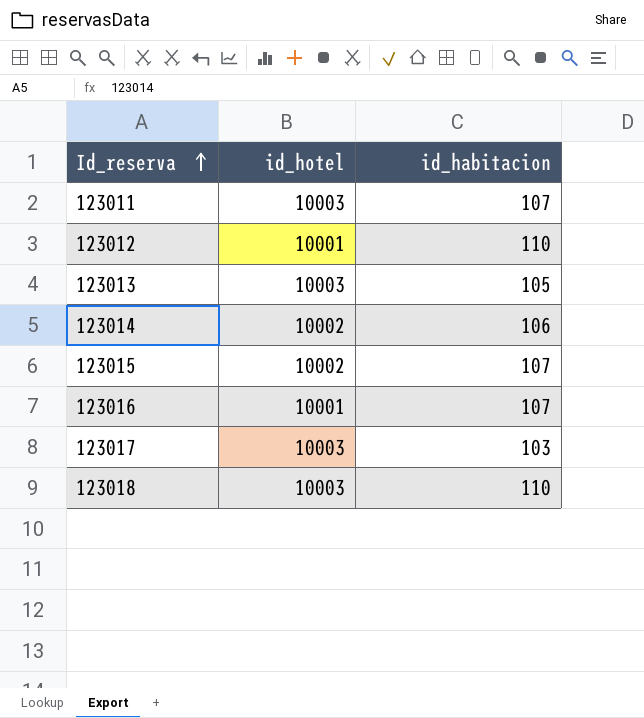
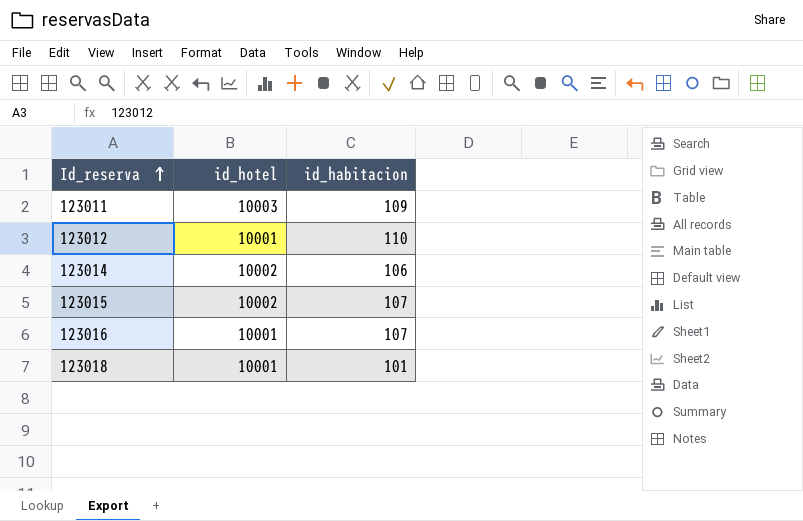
row 123013: 10003 | 105 -> none
row 123017: 10003 | 103 -> none
123011 | id_habitacion: 107 -> 109
123018 | id_hotel: 10003 -> 10001
123018 | id_habitacion: 110 -> 101

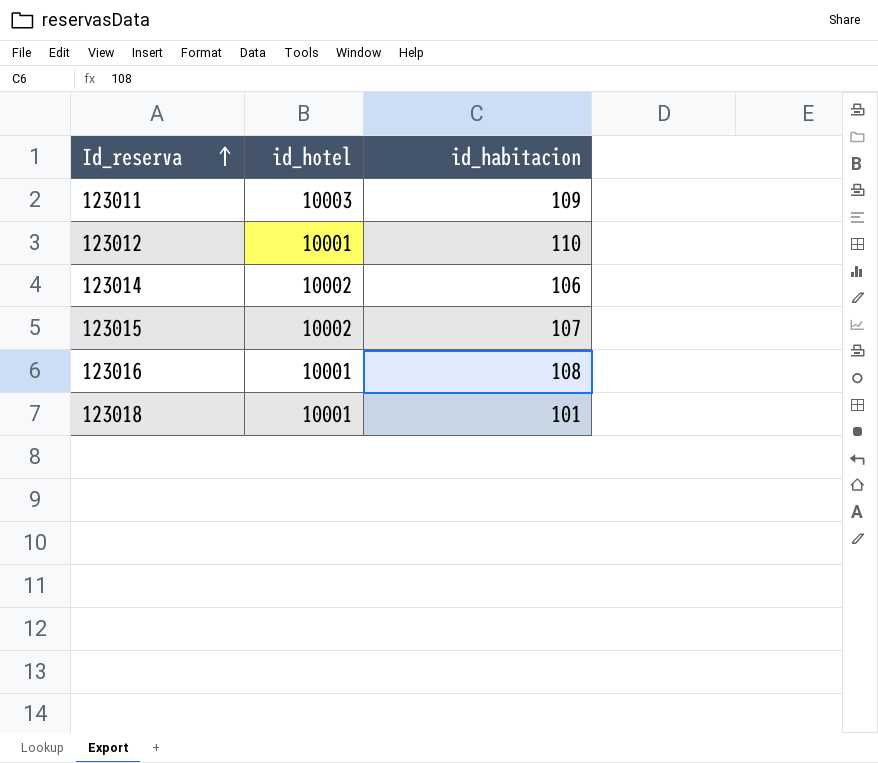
123016 | id_habitacion: 107 -> 108

